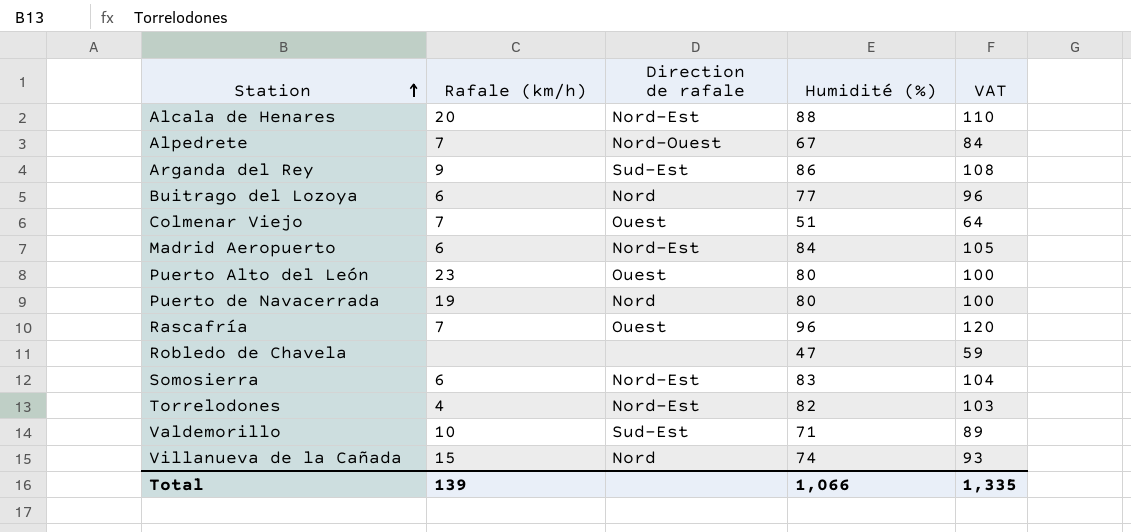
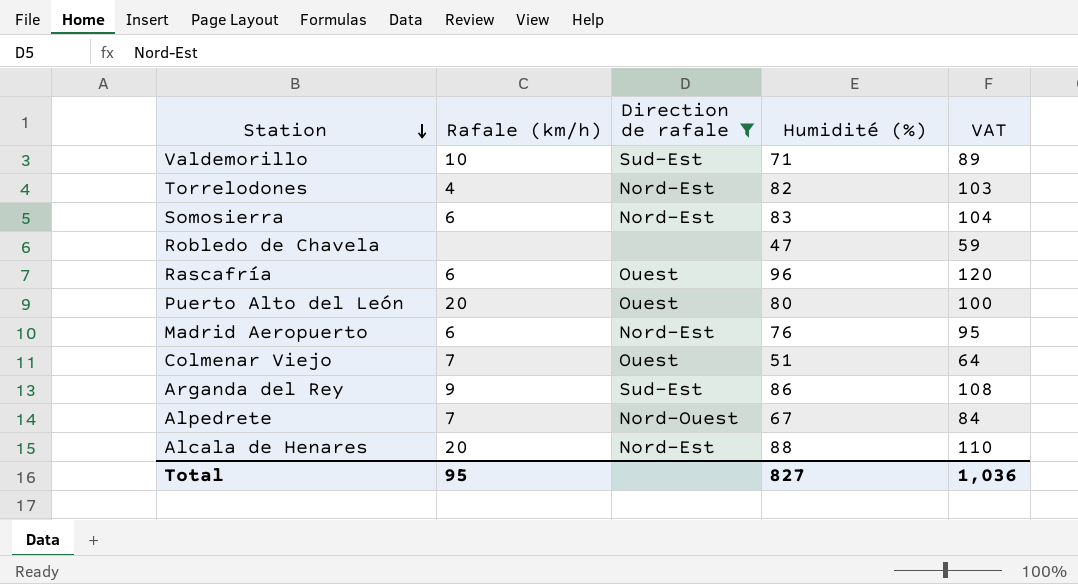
filter: none -> Direction de rafale != Nord
row order: Station ascending -> Station descending
Rascafría | Rafale (km/h): 7 -> 6
Puerto Alto del León | Rafale (km/h): 23 -> 20
Madrid Aeropuerto | Humidité (%): 84 -> 76
Madrid Aeropuerto | VAT: 105 -> 95
Total | Rafale (km/h): 139 -> 95
Total | Humidité (%): 1,066 -> 827
Total | VAT: 1,335 -> 1,036

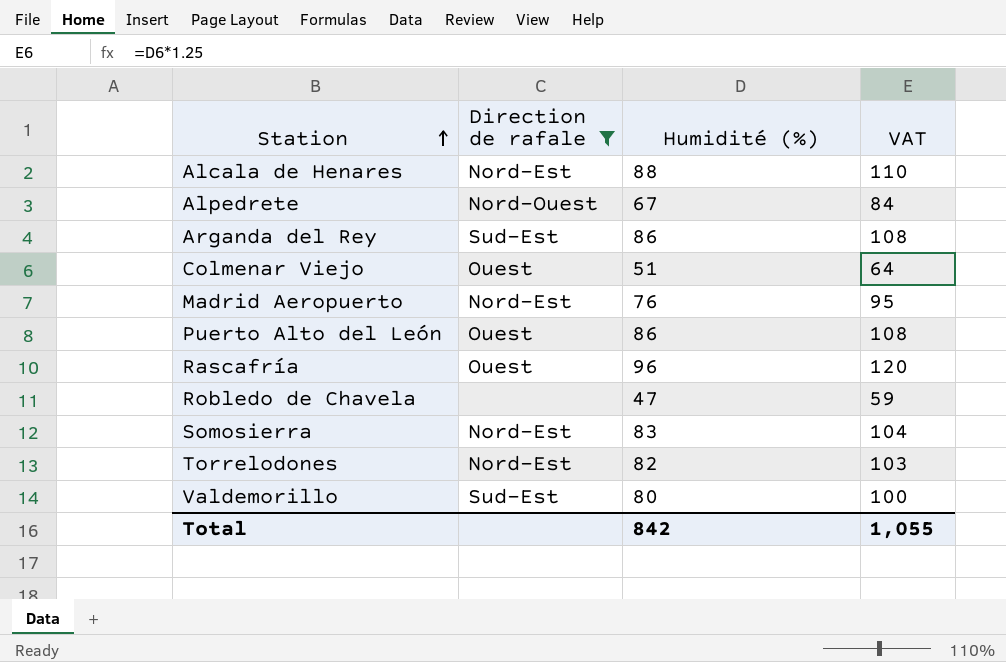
row order: Station descending -> Station ascending
column Rafale (km/h) | position: 2 -> none
Puerto Alto del León | Humidité (%): 80 -> 86
Puerto Alto del León | VAT: 100 -> 108
Valdemorillo | Humidité (%): 71 -> 80
Valdemorillo | VAT: 89 -> 100
Total | Humidité (%): 827 -> 842
Total | VAT: 1,036 -> 1,055

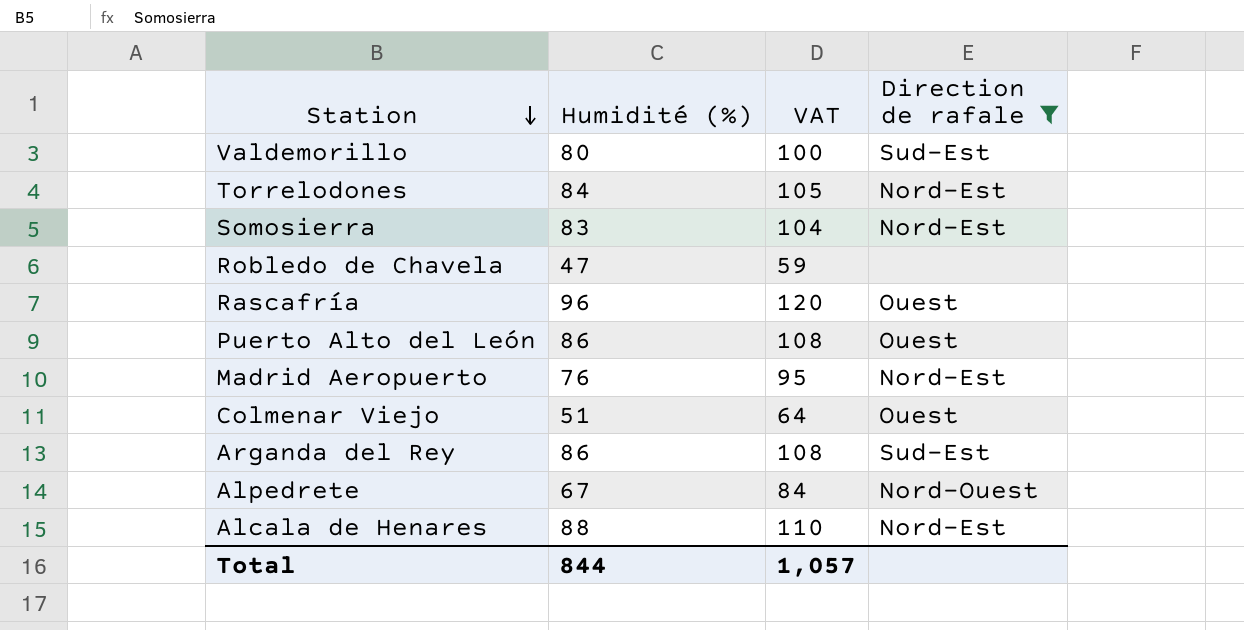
row order: Station ascending -> Station descending
column Direction de rafale | position: 2 -> 4
Torrelodones | Humidité (%): 82 -> 84
Torrelodones | VAT: 103 -> 105
Total | Humidité (%): 842 -> 844
Total | VAT: 1,055 -> 1,057

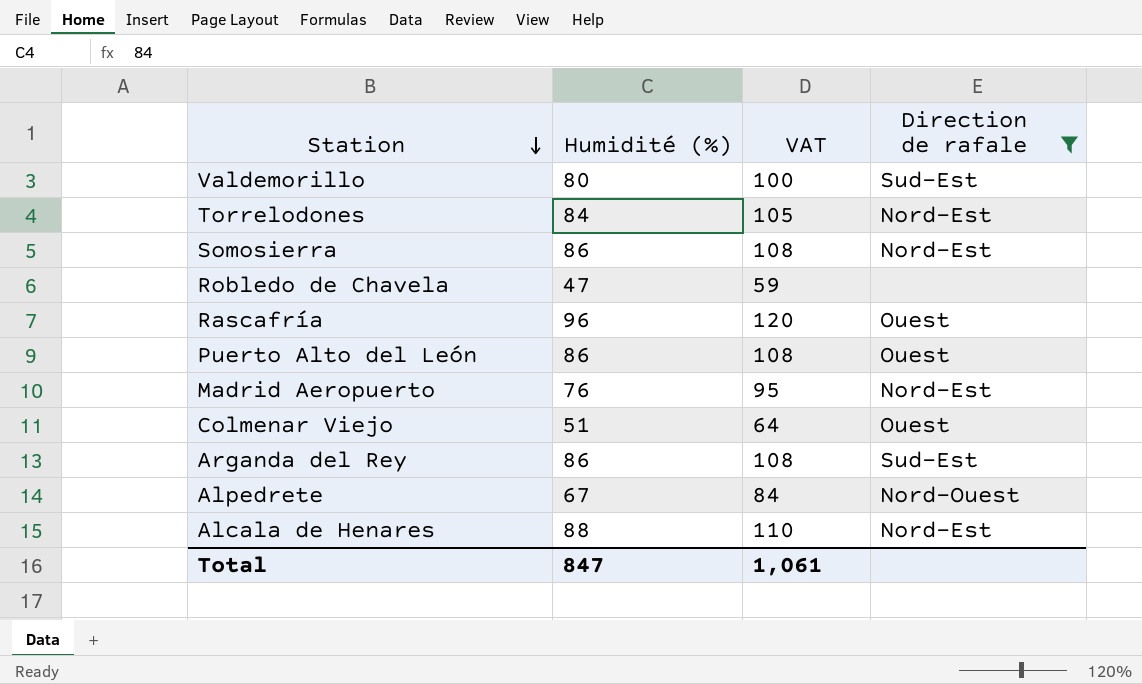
Somosierra | Humidité (%): 83 -> 86
Somosierra | VAT: 104 -> 108
Total | Humidité (%): 844 -> 847
Total | VAT: 1,057 -> 1,061

